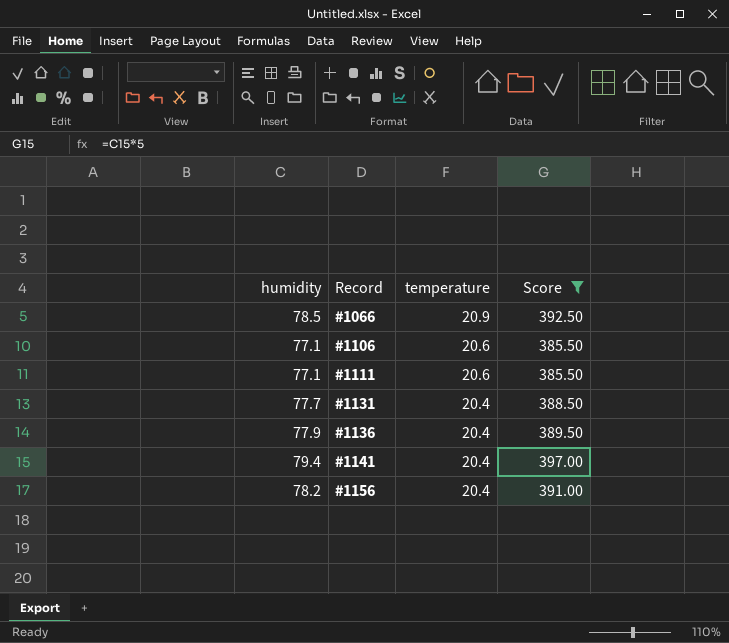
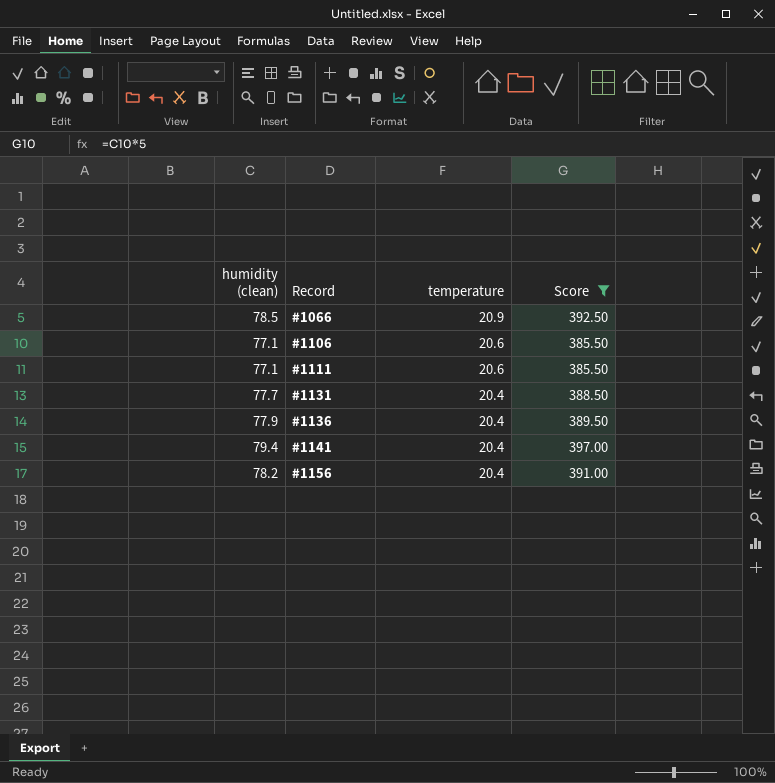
column name: humidity -> humidity (clean)

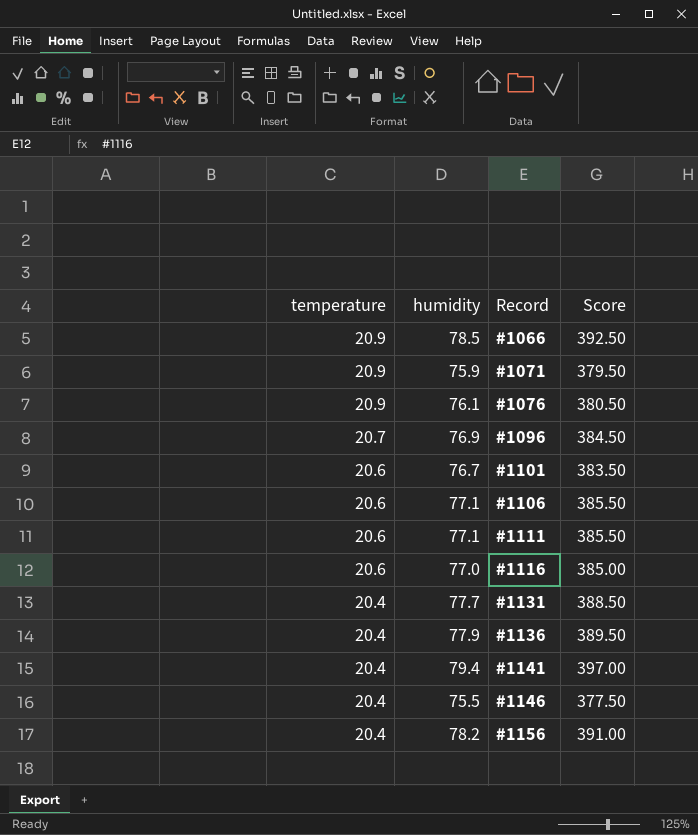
filter: Score >= 385.50 -> none
column temperature | position: 3 -> 1
column name: humidity (clean) -> humidity

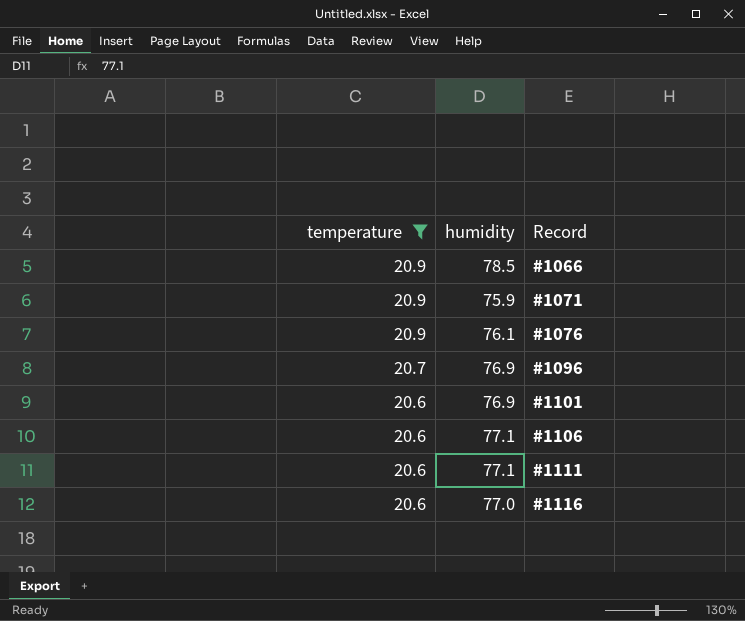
filter: none -> temperature != 20.4
column Score | formula: [humidity] * 5 -> none
#1101 | humidity: 76.7 -> 76.9

